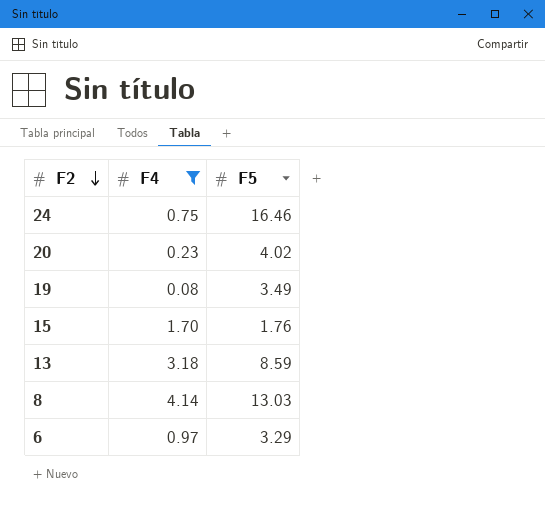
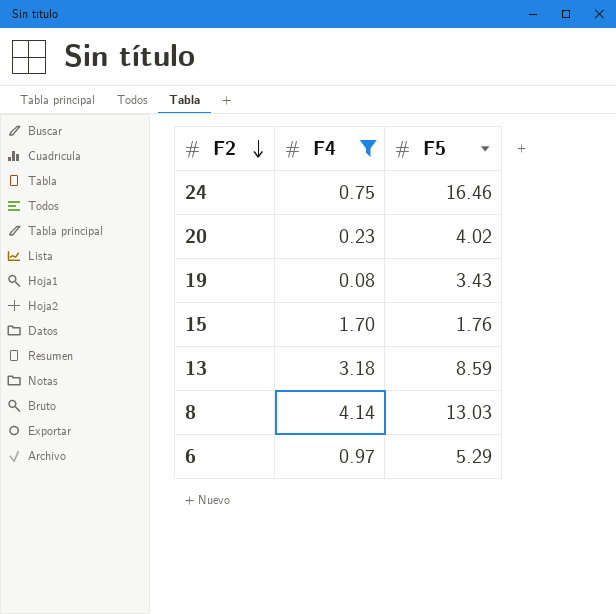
19 | F5: 3.49 -> 3.43
6 | F5: 3.29 -> 5.29

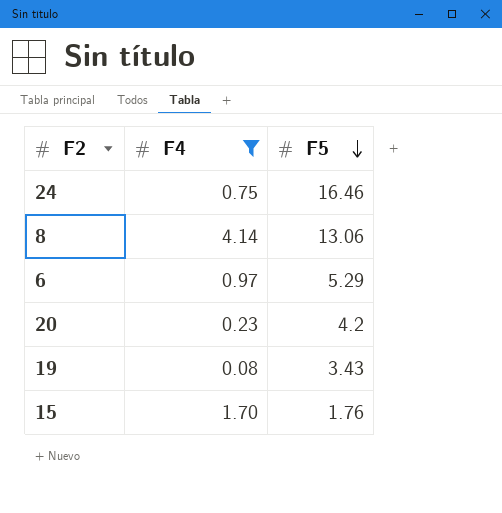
row order: F2 descending -> F5 descending
row 13: 3.18 | 8.59 -> none
8 | F5: 13.03 -> 13.06
20 | F5: 4.02 -> 4.2

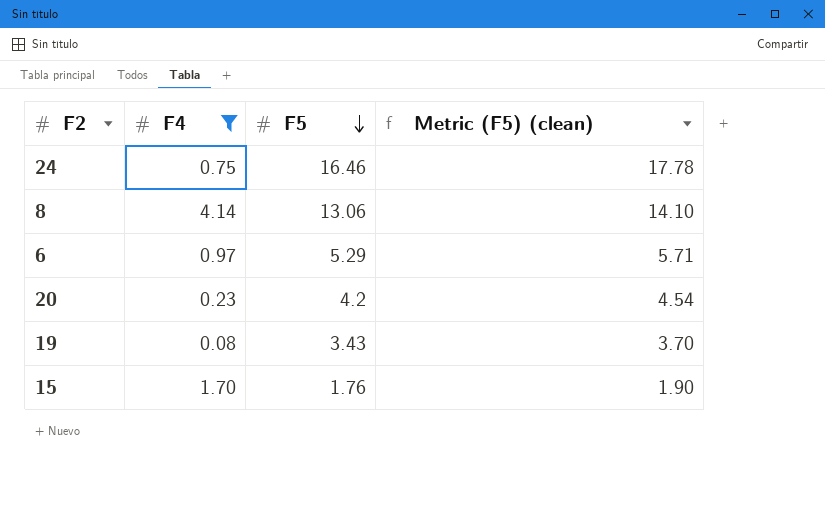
column Metric (F5) (clean) | formula: none -> [F5] * 1.08

